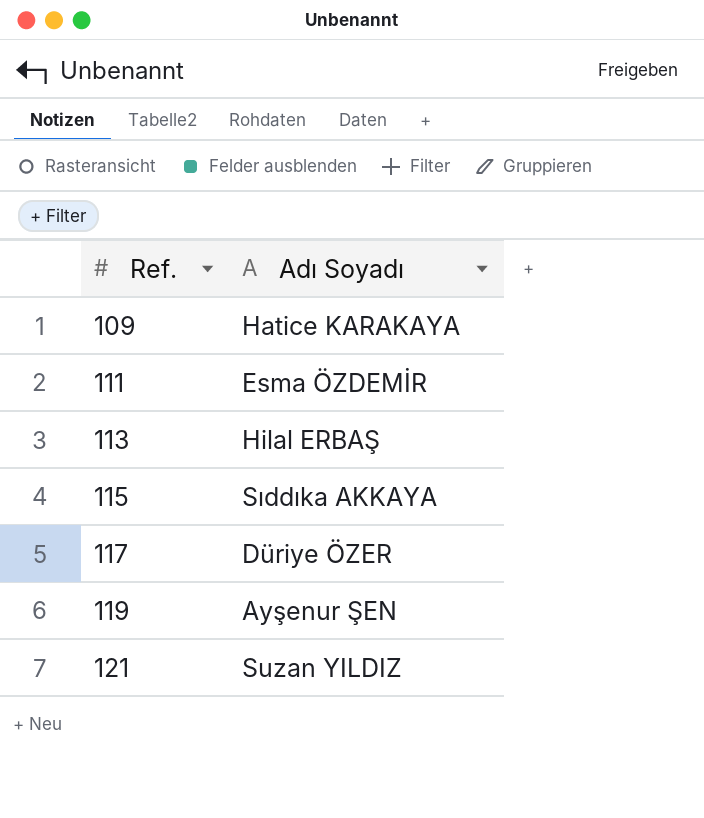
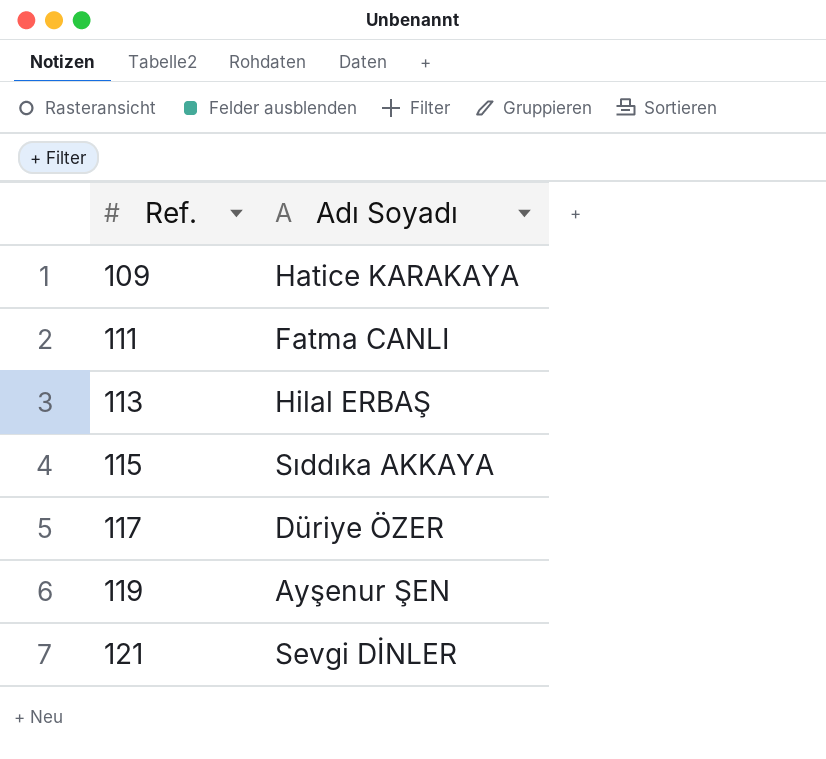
111 | Adı Soyadı: Esma ÖZDEMİR -> Fatma CANLI
121 | Adı Soyadı: Suzan YILDIZ -> Sevgi DİNLER

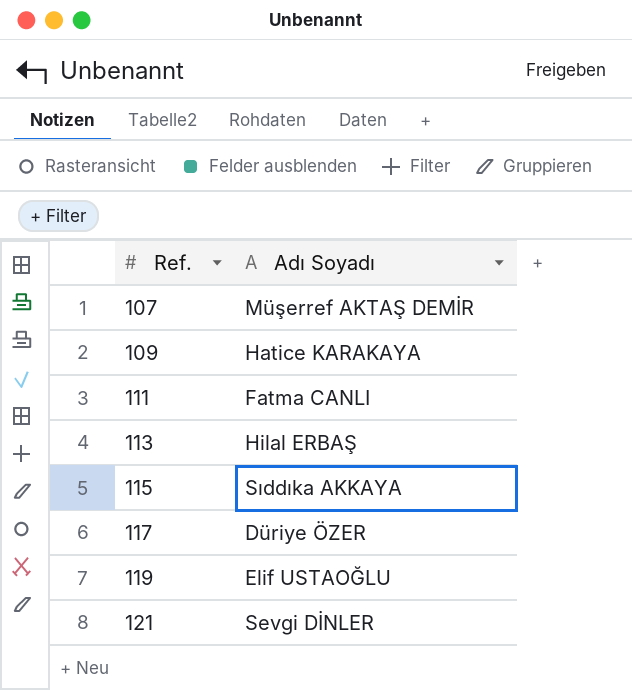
row 107: none -> Müşerref AKTAŞ DEMİR
119 | Adı Soyadı: Ayşenur ŞEN -> Elif USTAOĞLU

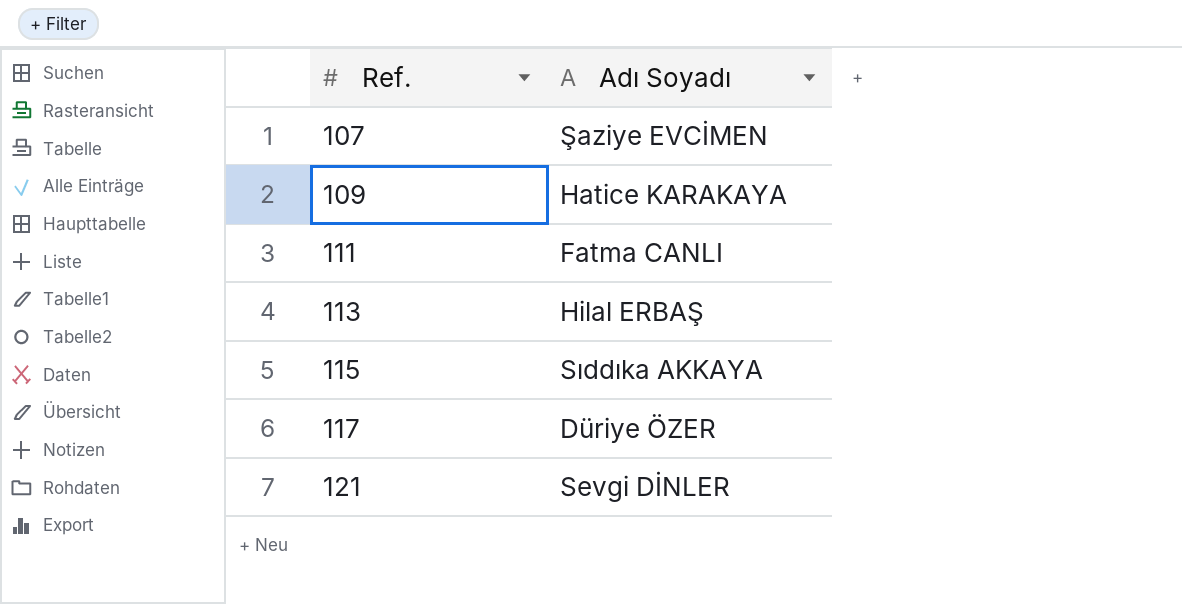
row 119: Elif USTAOĞLU -> none
107 | Adı Soyadı: Müşerref AKTAŞ DEMİR -> Şaziye EVCİMEN

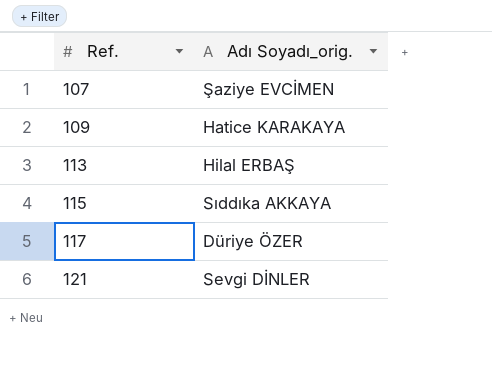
column name: Adı Soyadı -> Adı Soyadı_orig.
row 111: Fatma CANLI -> none

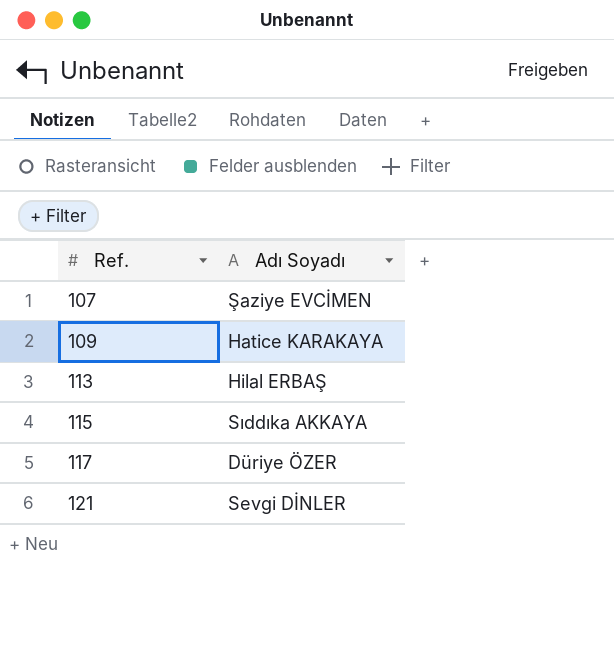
column name: Adı Soyadı_orig. -> Adı Soyadı

